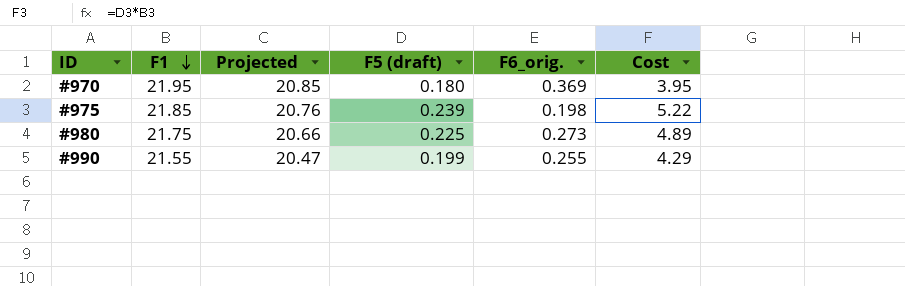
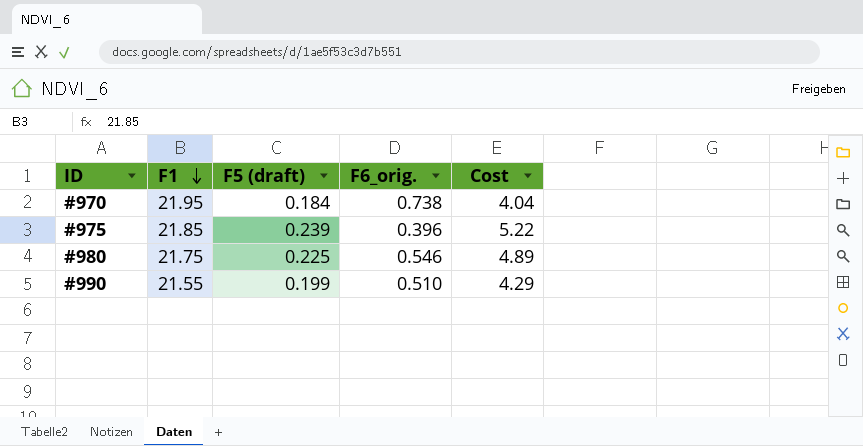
column Projected | formula: [F1] * 0.95 -> none
#970 | F5 (draft): 0.180 -> 0.184
#970 | F6_orig.: 0.369 -> 0.738
#970 | Cost: 3.95 -> 4.04
#975 | F6_orig.: 0.198 -> 0.396
#980 | F6_orig.: 0.273 -> 0.546
#990 | F6_orig.: 0.255 -> 0.510

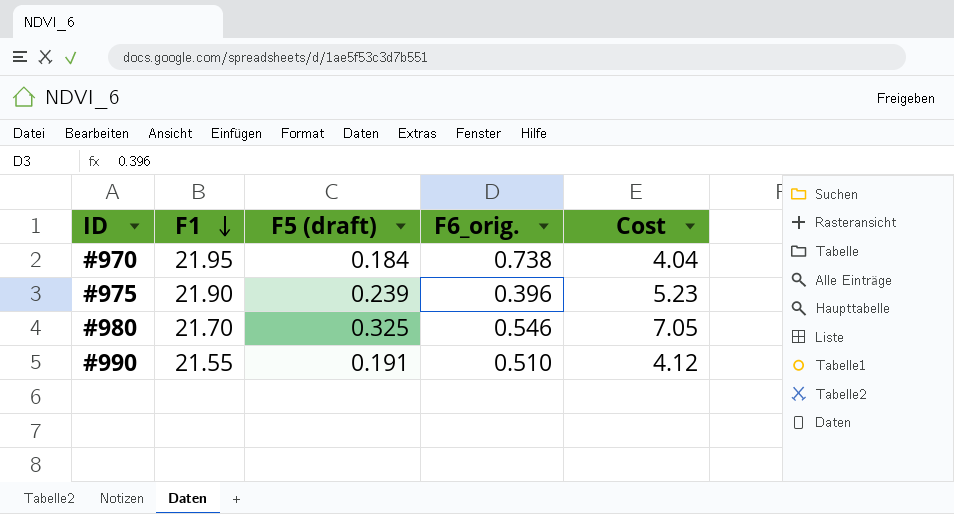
#975 | F1: 21.85 -> 21.90
#975 | Cost: 5.22 -> 5.23
#980 | F1: 21.75 -> 21.70
#980 | F5 (draft): 0.225 -> 0.325
#980 | Cost: 4.89 -> 7.05
#990 | F5 (draft): 0.199 -> 0.191
#990 | Cost: 4.29 -> 4.12

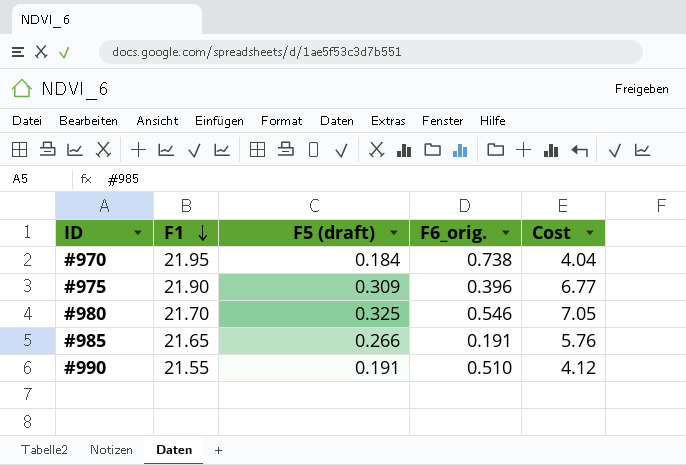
#975 | F5 (draft): 0.239 -> 0.309
#975 | Cost: 5.23 -> 6.77
row #985: none -> 21.65 | 0.266 | 0.191 | 5.76

